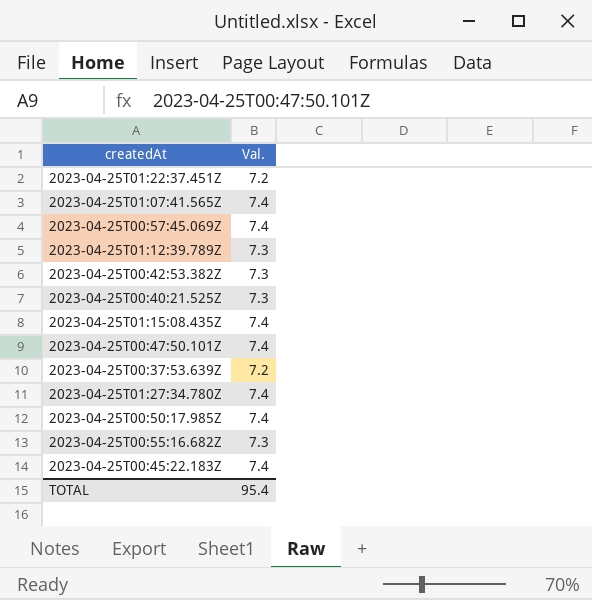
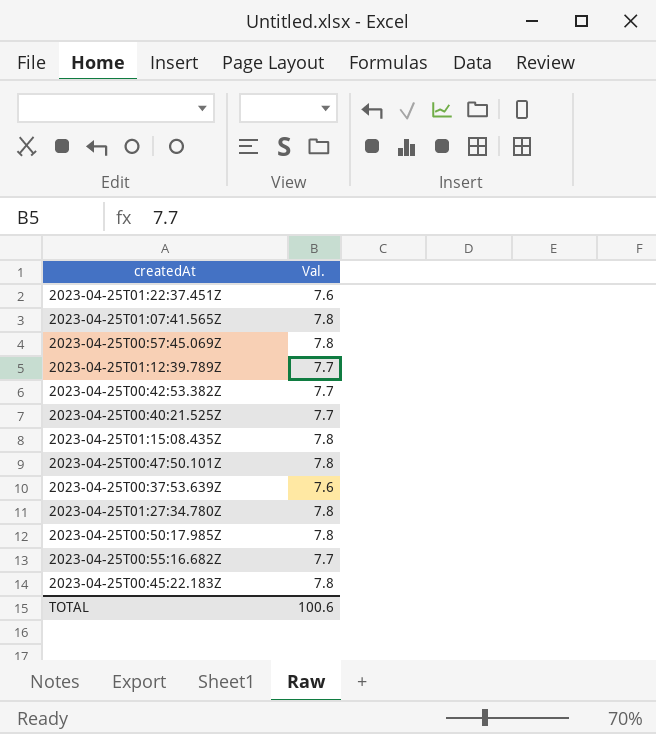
2023-04-25T01:22:37.451Z | Val.: 7.2 -> 7.6
2023-04-25T01:07:41.565Z | Val.: 7.4 -> 7.8
2023-04-25T00:57:45.069Z | Val.: 7.4 -> 7.8
2023-04-25T01:12:39.789Z | Val.: 7.3 -> 7.7
2023-04-25T00:42:53.382Z | Val.: 7.3 -> 7.7
2023-04-25T00:40:21.525Z | Val.: 7.3 -> 7.7
2023-04-25T01:15:08.435Z | Val.: 7.4 -> 7.8
2023-04-25T00:47:50.101Z | Val.: 7.4 -> 7.8
2023-04-25T00:37:53.639Z | Val.: 7.2 -> 7.6
2023-04-25T01:27:34.780Z | Val.: 7.4 -> 7.8
2023-04-25T00:50:17.985Z | Val.: 7.4 -> 7.8
2023-04-25T00:55:16.682Z | Val.: 7.3 -> 7.7
2023-04-25T00:45:22.183Z | Val.: 7.4 -> 7.8
TOTAL | Val.: 95.4 -> 100.6

